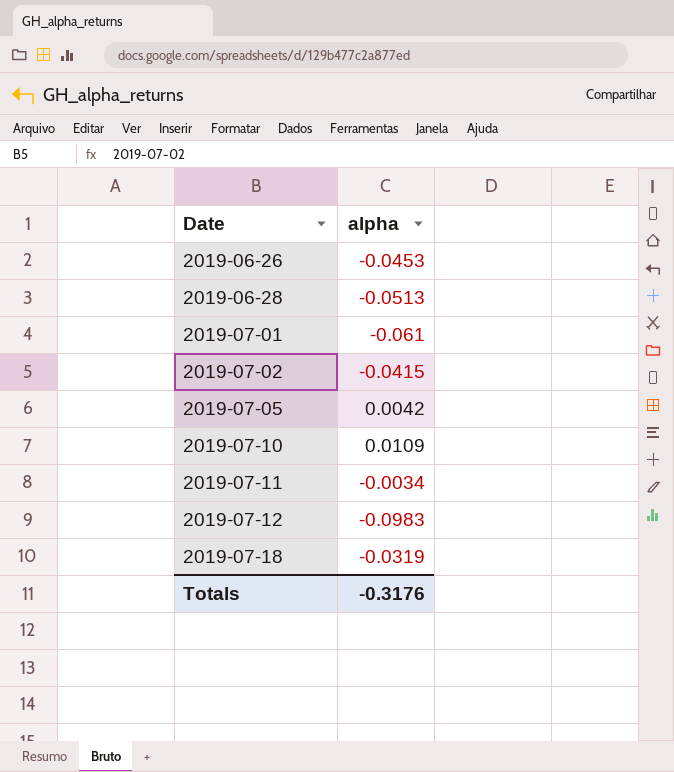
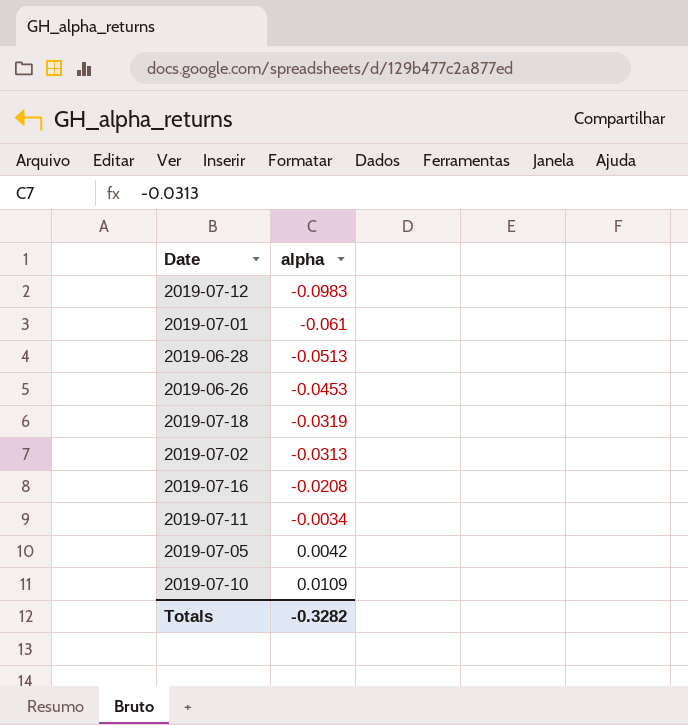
row order: Date ascending -> alpha ascending
2019-07-02 | alpha: -0.0415 -> -0.0313
row 2019-07-16: none -> -0.0208
Totals | alpha: -0.3176 -> -0.3282

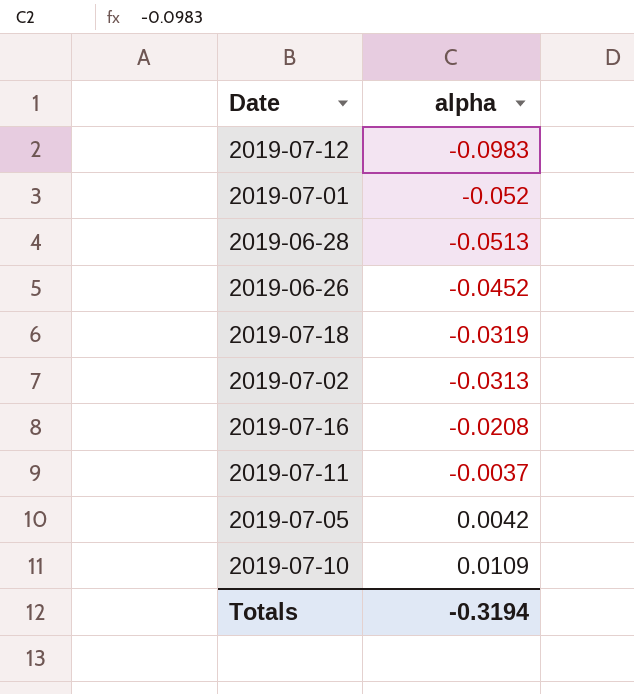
2019-07-01 | alpha: -0.061 -> -0.052
2019-06-26 | alpha: -0.0453 -> -0.0452
2019-07-11 | alpha: -0.0034 -> -0.0037
Totals | alpha: -0.3282 -> -0.3194

